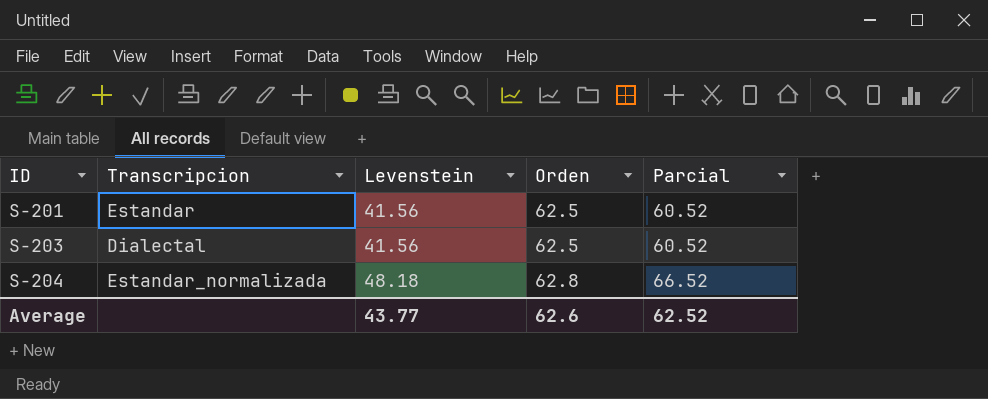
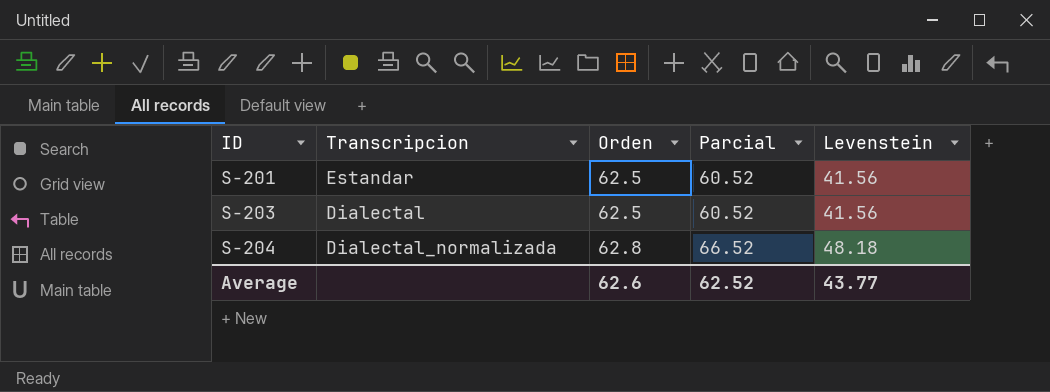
column Levenstein | position: 3 -> 5
S-204 | Transcripcion: Estandar_normalizada -> Dialectal_normalizada

